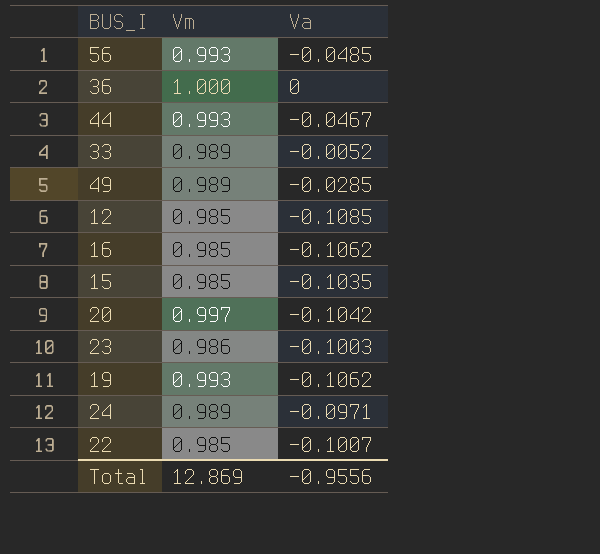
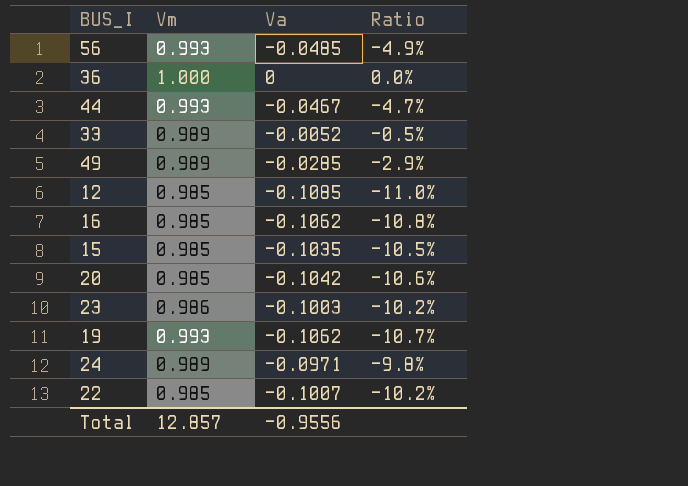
column Ratio | formula: none -> [Va] / [Vm]
20 | Vm: 0.997 -> 0.985
Total | Vm: 12.869 -> 12.857

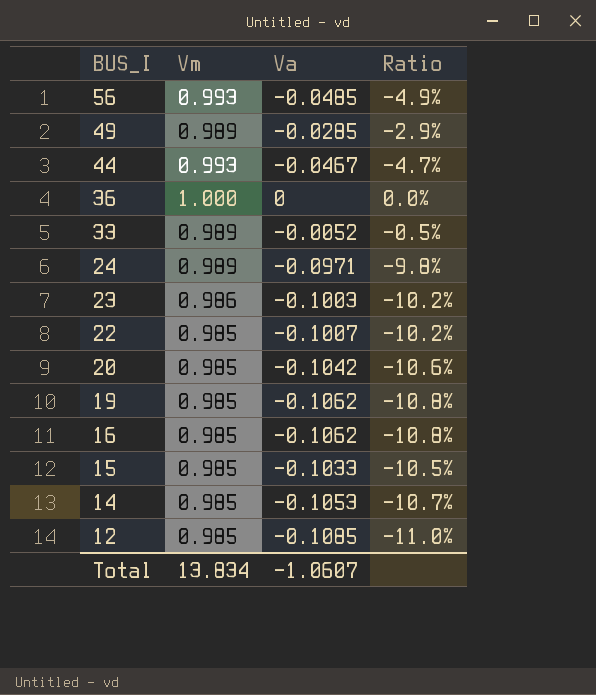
row order: none -> BUS_I descending
19 | Vm: 0.993 -> 0.985
19 | Ratio: -10.7% -> -10.8%
15 | Va: -0.1035 -> -0.1033
row 14: none -> 0.985 | -0.1053 | -10.7%
Total | Vm: 12.857 -> 13.834
Total | Va: -0.9556 -> -1.0607

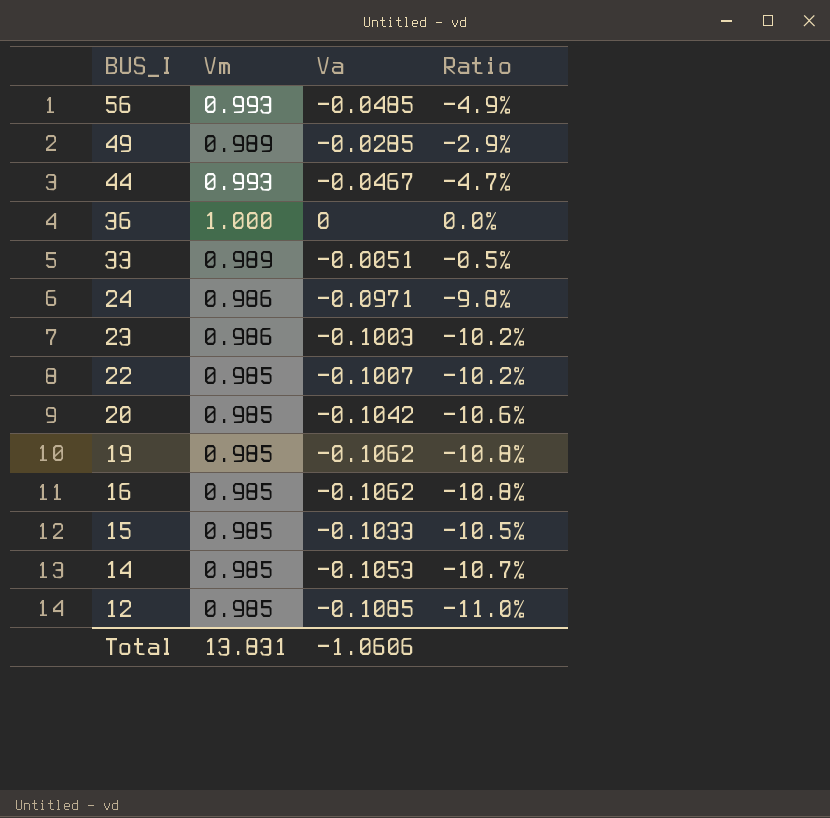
33 | Va: -0.0052 -> -0.0051
24 | Vm: 0.989 -> 0.986
Total | Vm: 13.834 -> 13.831
Total | Va: -1.0607 -> -1.0606

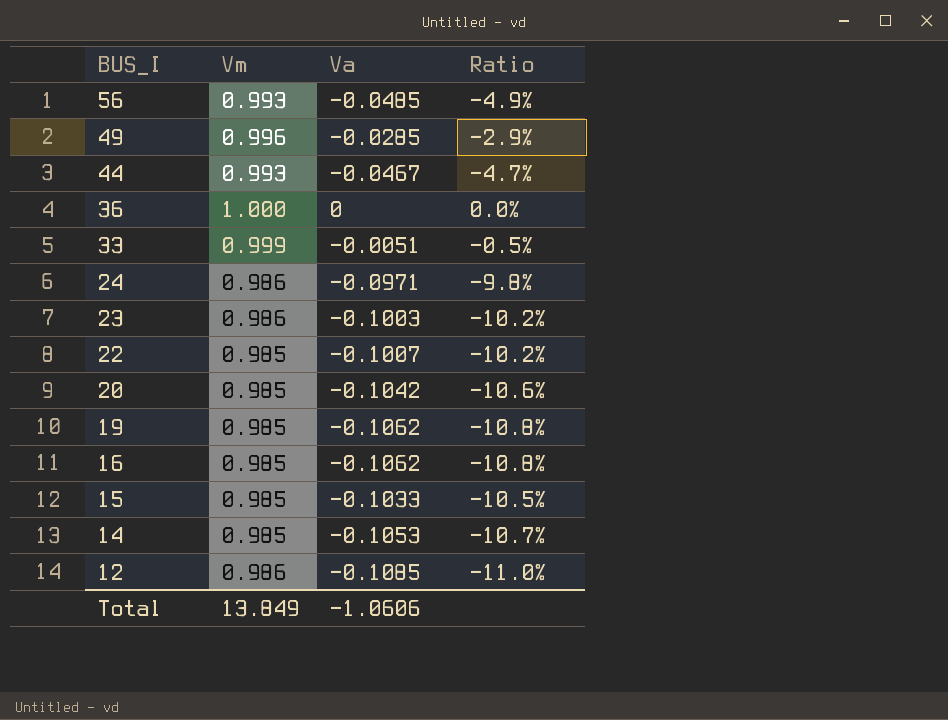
49 | Vm: 0.989 -> 0.996
33 | Vm: 0.989 -> 0.999
12 | Vm: 0.985 -> 0.986
Total | Vm: 13.831 -> 13.849

